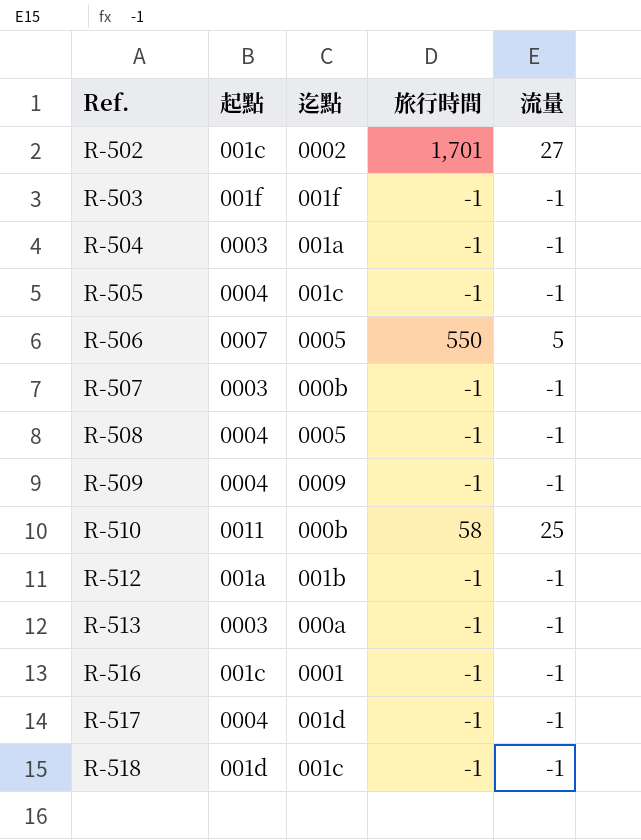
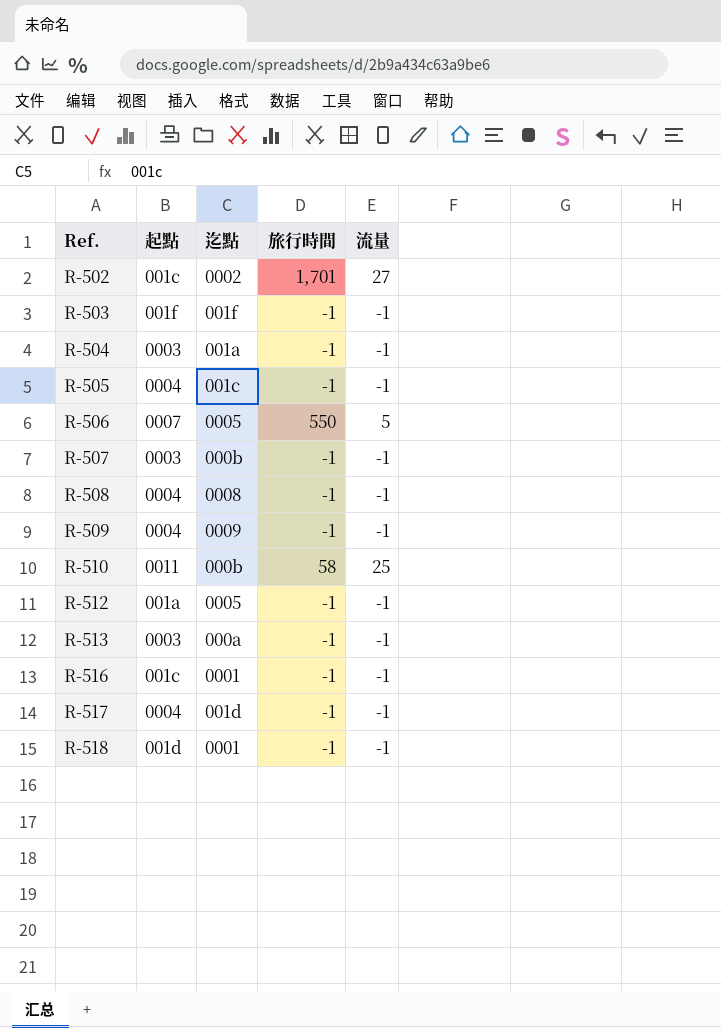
R-508 | 迄點: 0005 -> 0008
R-512 | 迄點: 001b -> 0005
R-518 | 迄點: 001c -> 0001

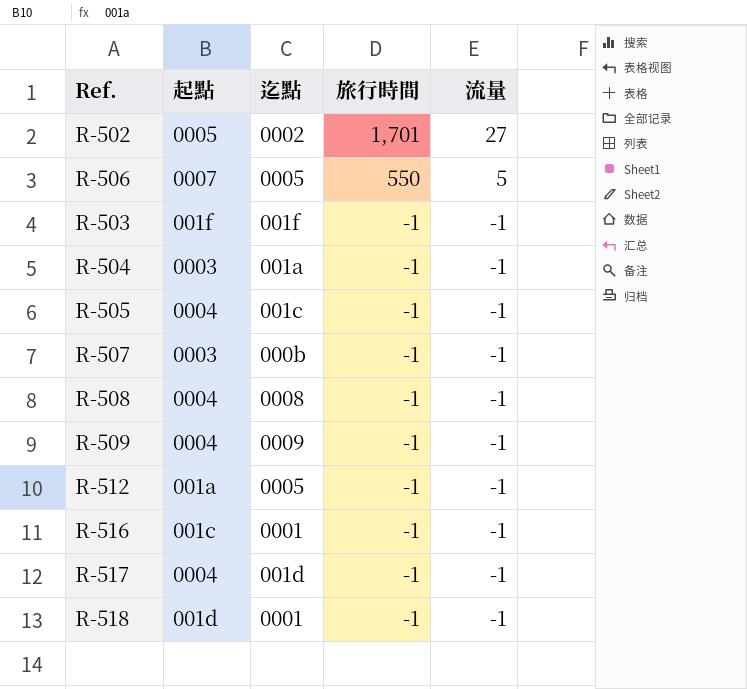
row order: Ref. ascending -> 旅行時間 descending
row R-510: 0011 | 000b | 58 | 25 -> none
row R-513: 0003 | 000a | -1 | -1 -> none
R-502 | 起點: 001c -> 0005

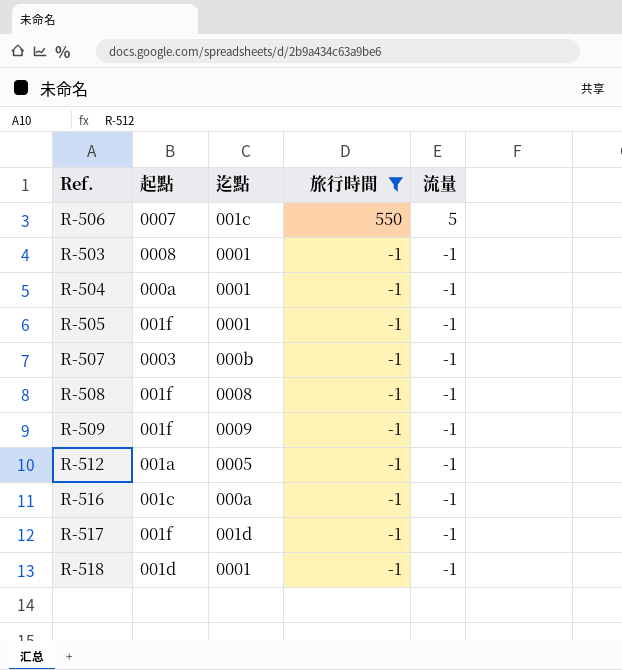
filter: none -> 旅行時間 != 1,701
R-506 | 迄點: 0005 -> 001c
R-503 | 起點: 001f -> 0008
R-503 | 迄點: 001f -> 0001
R-504 | 起點: 0003 -> 000a
R-504 | 迄點: 001a -> 0001
R-505 | 起點: 0004 -> 001f
R-505 | 迄點: 001c -> 0001
R-508 | 起點: 0004 -> 001f
R-509 | 起點: 0004 -> 001f
R-516 | 迄點: 0001 -> 000a
R-517 | 起點: 0004 -> 001f

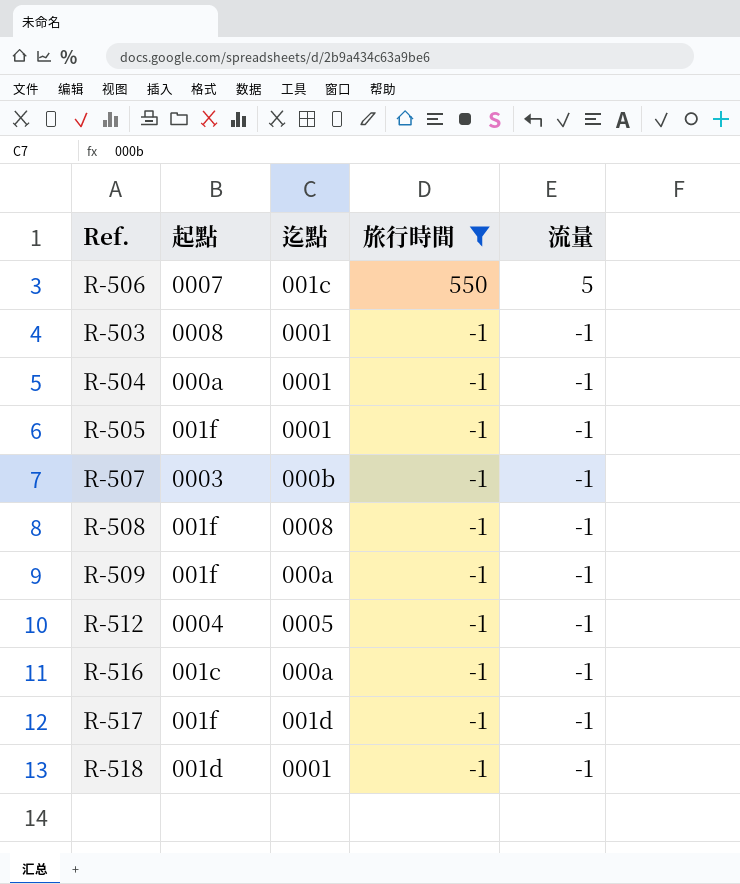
R-509 | 迄點: 0009 -> 000a
R-512 | 起點: 001a -> 0004

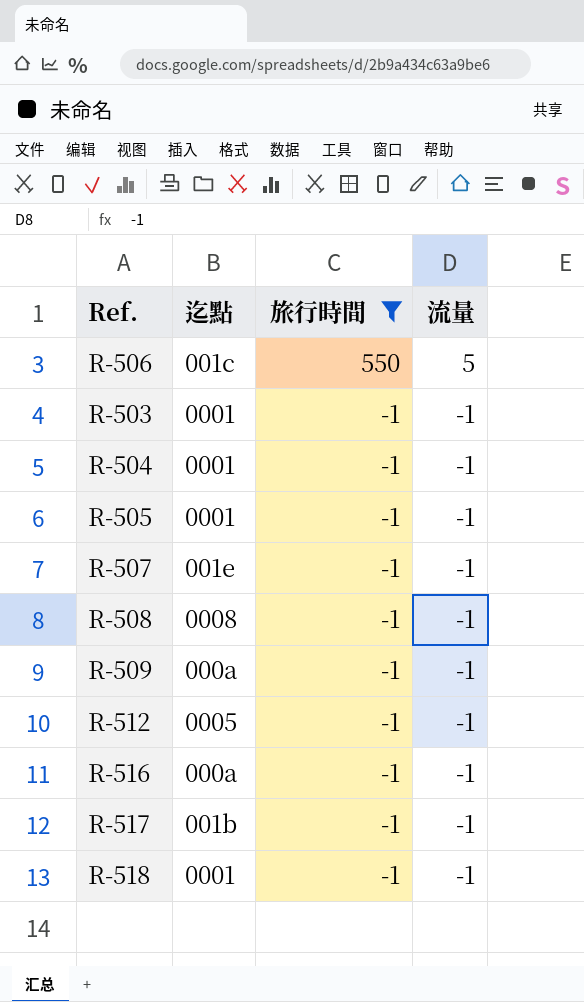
column 起點 | position: 2 -> none
R-507 | 迄點: 000b -> 001e
R-517 | 迄點: 001d -> 001b

